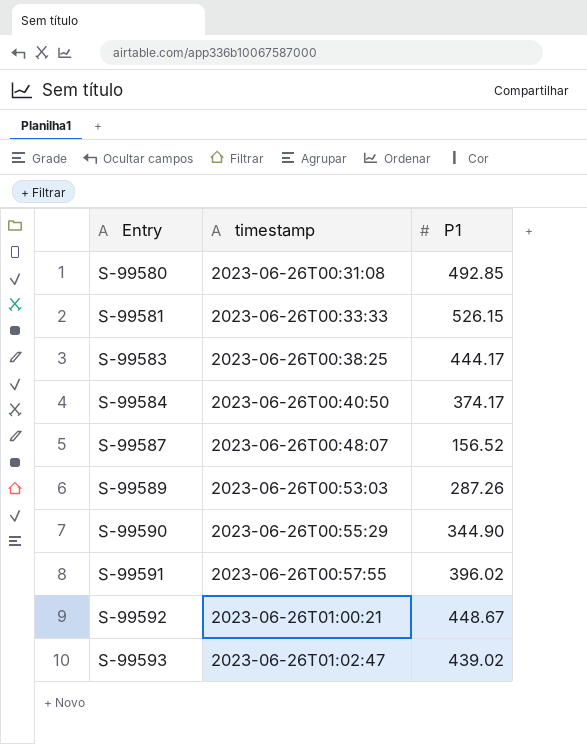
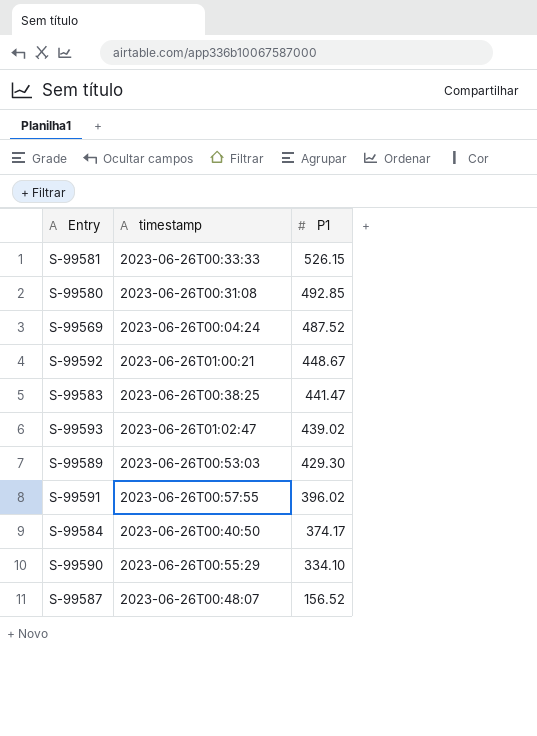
row order: Entry ascending -> P1 descending
row S-99569: none -> 2023-06-26T00:04:24 | 487.52
S-99583 | P1: 444.17 -> 441.47
S-99589 | P1: 287.26 -> 429.30
S-99590 | P1: 344.90 -> 334.10

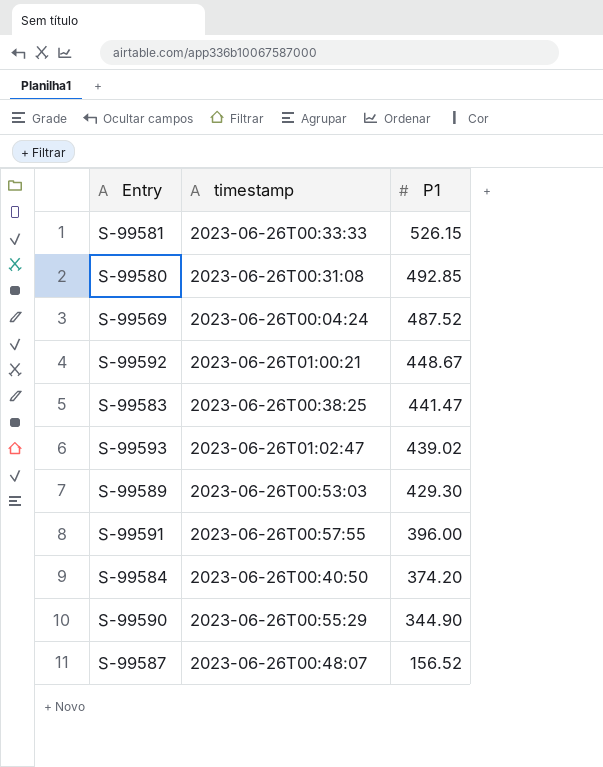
S-99591 | P1: 396.02 -> 396.00
S-99584 | P1: 374.17 -> 374.20
S-99590 | P1: 334.10 -> 344.90

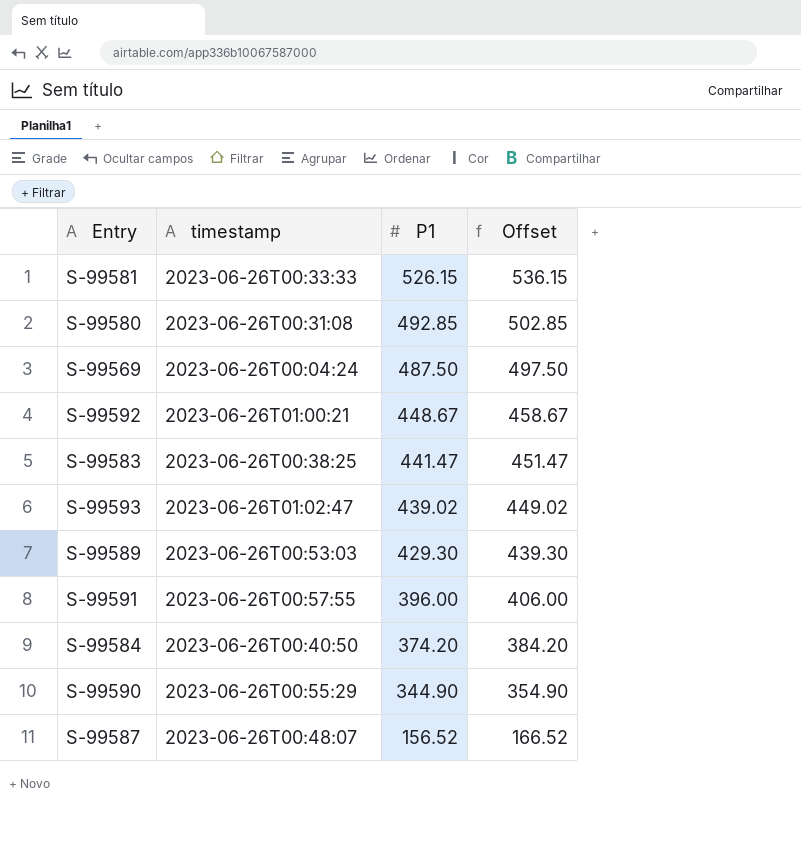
column Offset | formula: none -> [P1] + 10
S-99569 | P1: 487.52 -> 487.50

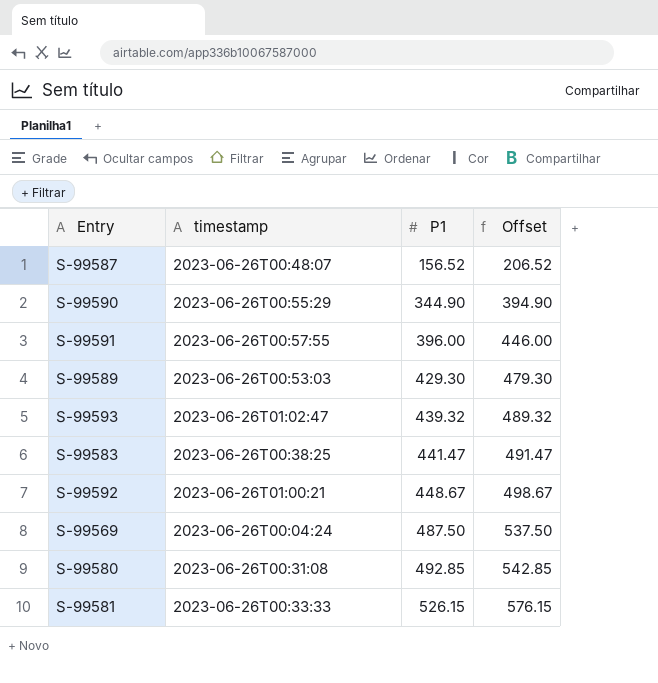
row order: P1 descending -> P1 ascending
column Offset | formula: [P1] + 10 -> [P1] + 50
row S-99584: 2023-06-26T00:40:50 | 374.20 | 384.20 -> none
S-99593 | P1: 439.02 -> 439.32

